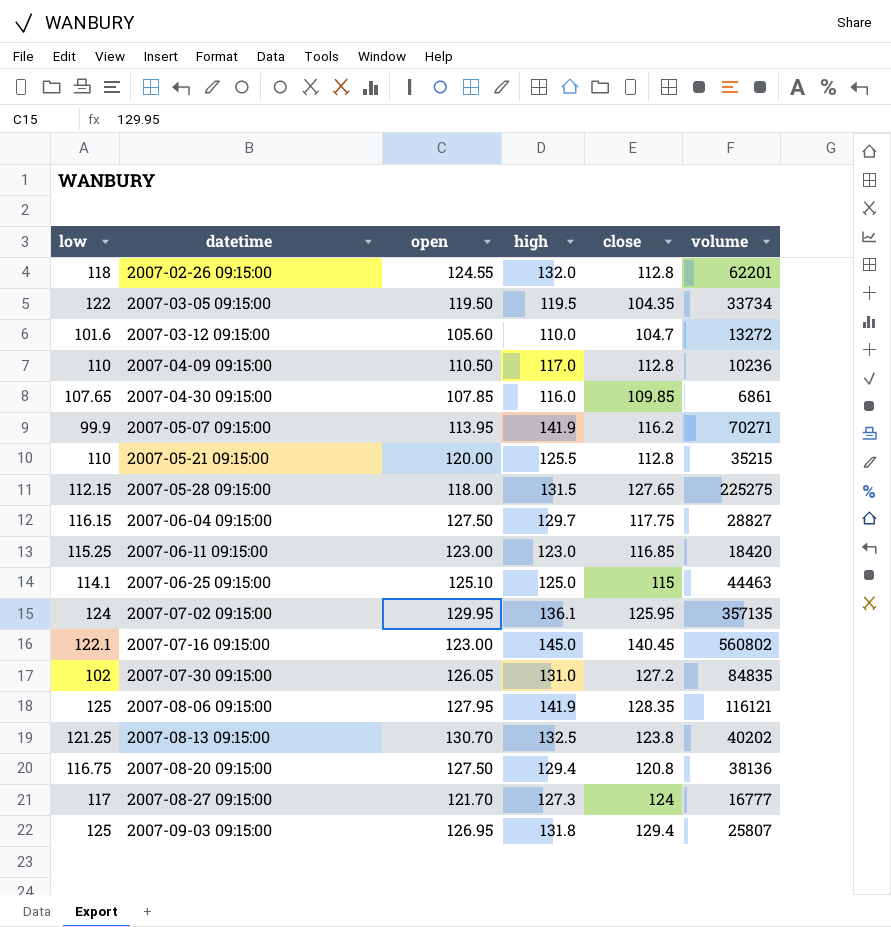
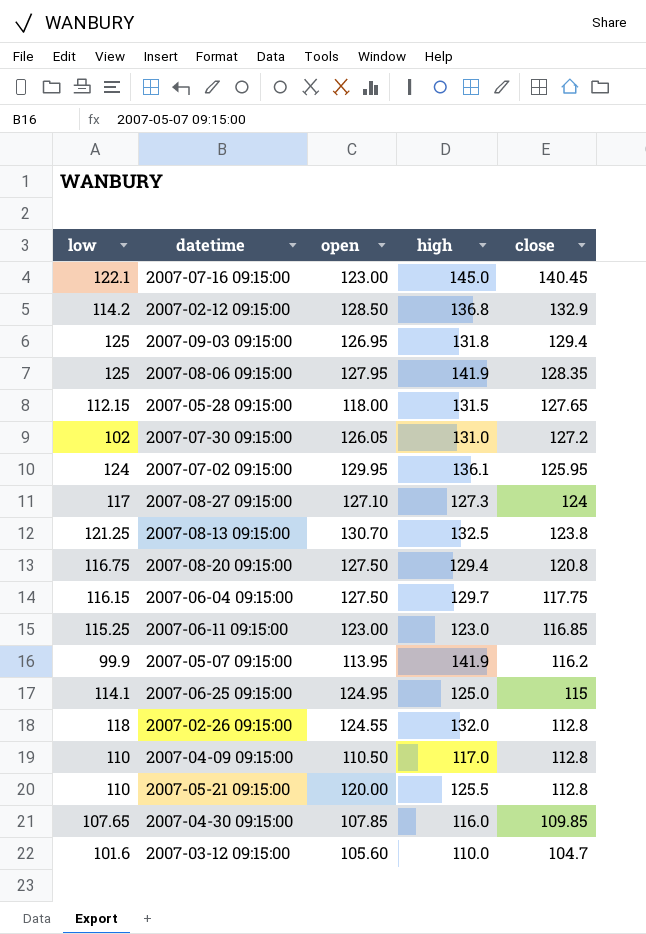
row order: datetime ascending -> close descending
column volume | position: 6 -> none
row 2007-03-05 09:15:00: 122 | 119.50 | 119.5 | 104.35 | 33734 -> none
row 2007-02-12 09:15:00: none -> 114.2 | 128.50 | 136.8 | 132.9
2007-08-27 09:15:00 | open: 121.70 -> 127.10
2007-06-25 09:15:00 | open: 125.10 -> 124.95

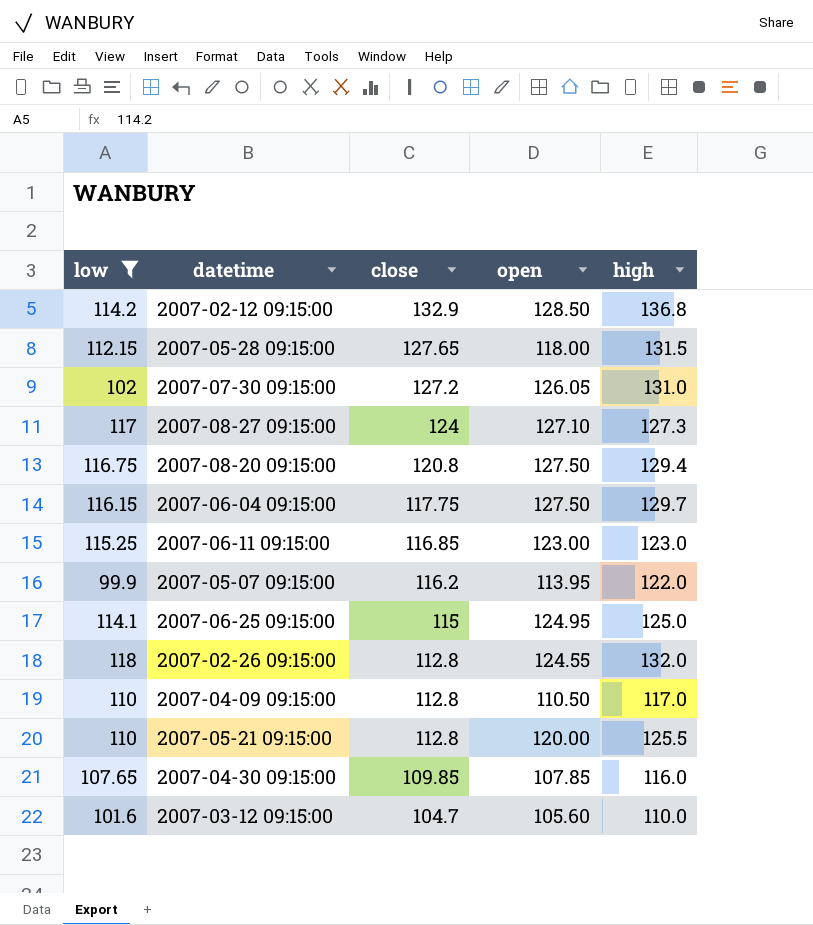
filter: none -> low <= 118
column close | position: 5 -> 3
2007-05-07 09:15:00 | high: 141.9 -> 122.0

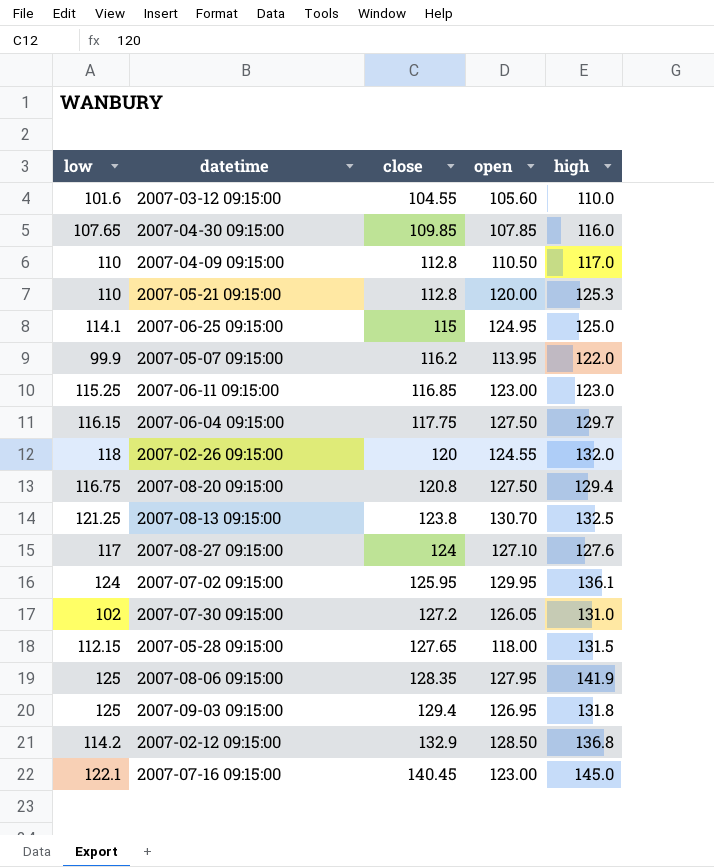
filter: low <= 118 -> none
row order: close descending -> close ascending
2007-03-12 09:15:00 | close: 104.7 -> 104.55
2007-05-21 09:15:00 | high: 125.5 -> 125.3
2007-02-26 09:15:00 | close: 112.8 -> 120
2007-08-27 09:15:00 | high: 127.3 -> 127.6

